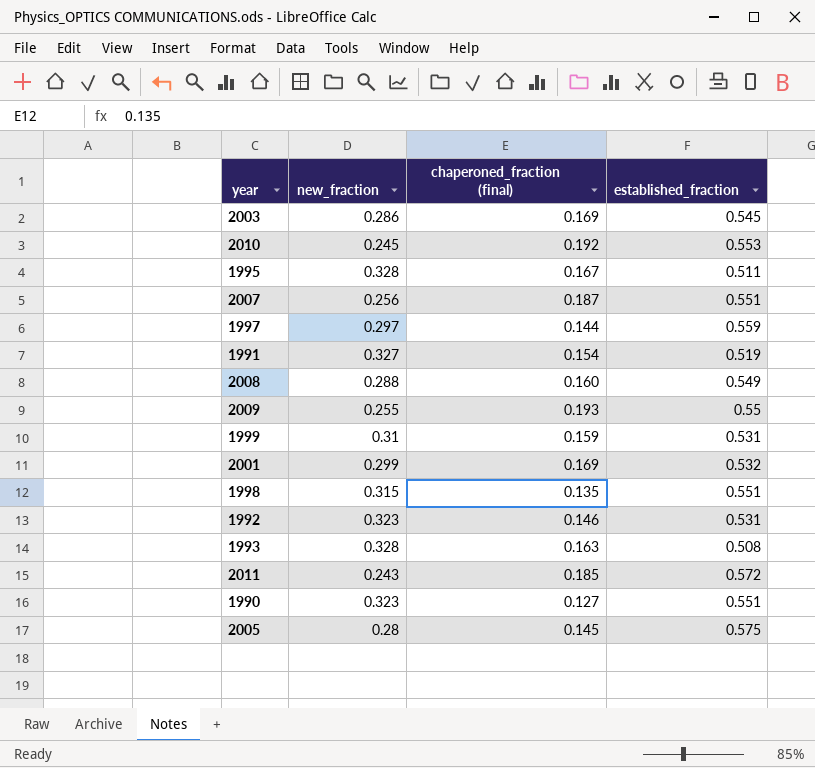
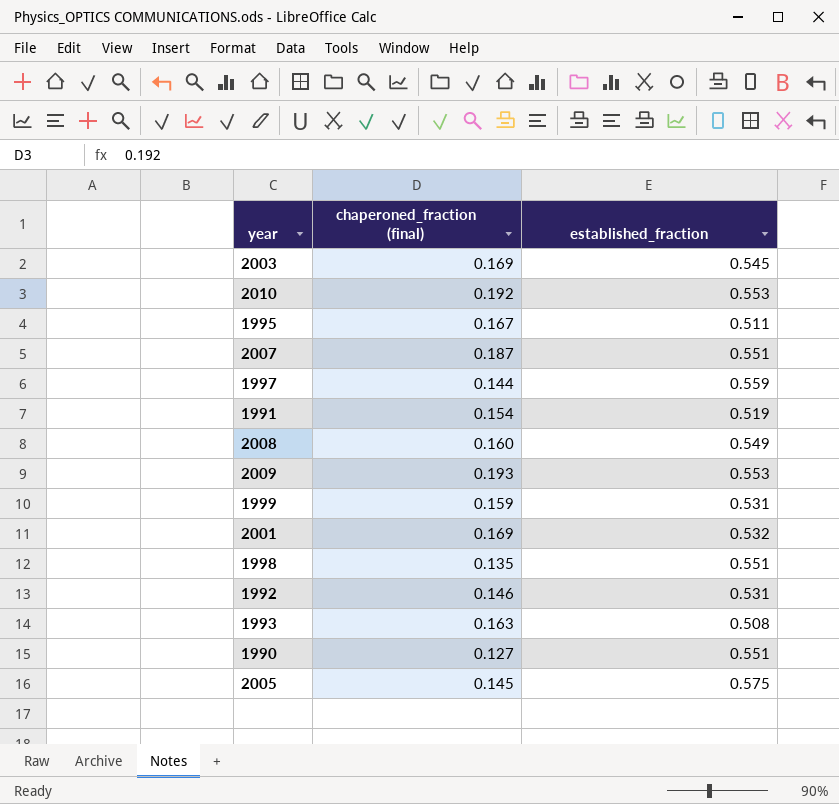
column new_fraction | position: 2 -> none
row 2011: 0.243 | 0.185 | 0.572 -> none
2009 | established_fraction: 0.55 -> 0.553

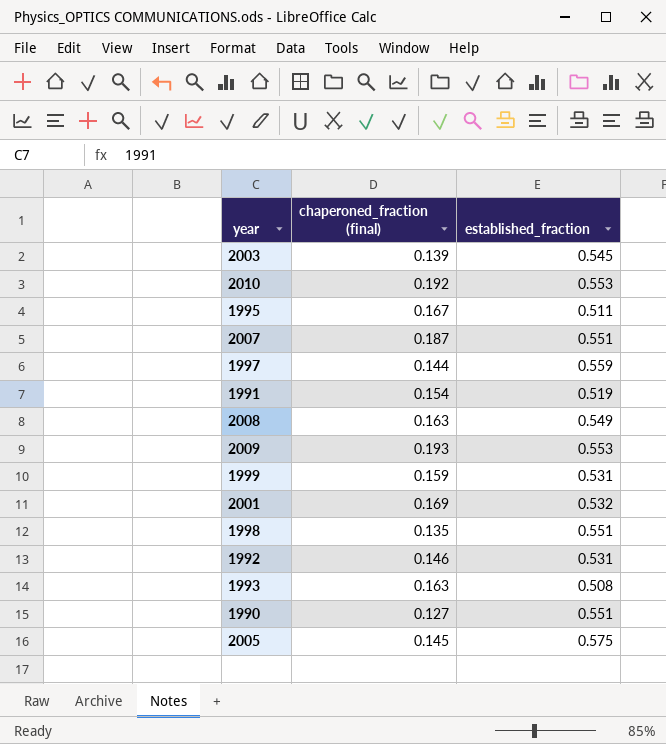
2003 | chaperoned_fraction (final): 0.169 -> 0.139
2008 | chaperoned_fraction (final): 0.160 -> 0.163

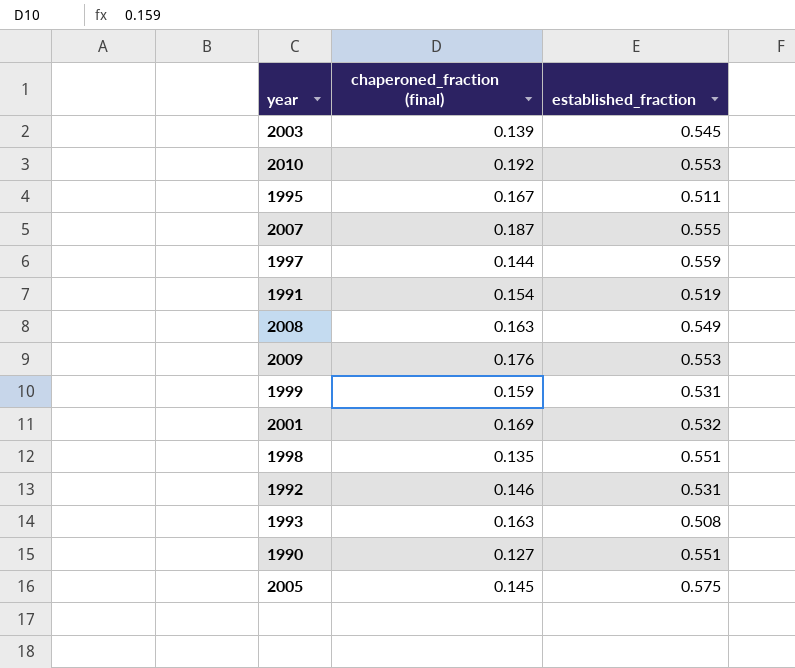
2007 | established_fraction: 0.551 -> 0.555
2009 | chaperoned_fraction (final): 0.193 -> 0.176

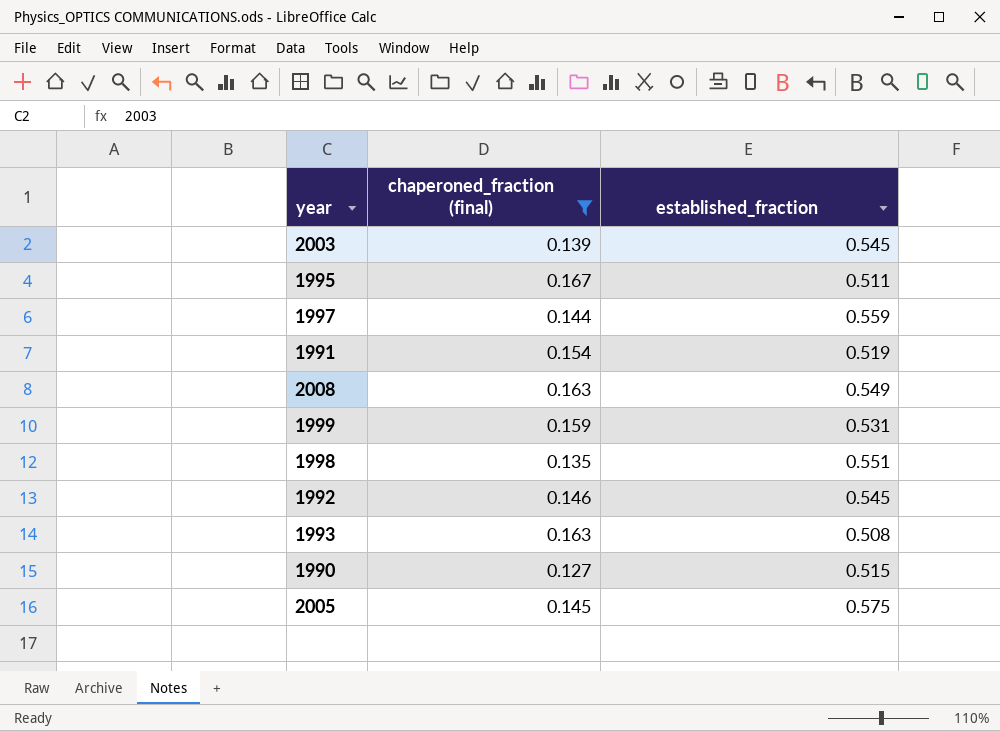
filter: none -> chaperoned_fraction (final) <= 0.167
1992 | established_fraction: 0.531 -> 0.545
1990 | established_fraction: 0.551 -> 0.515

